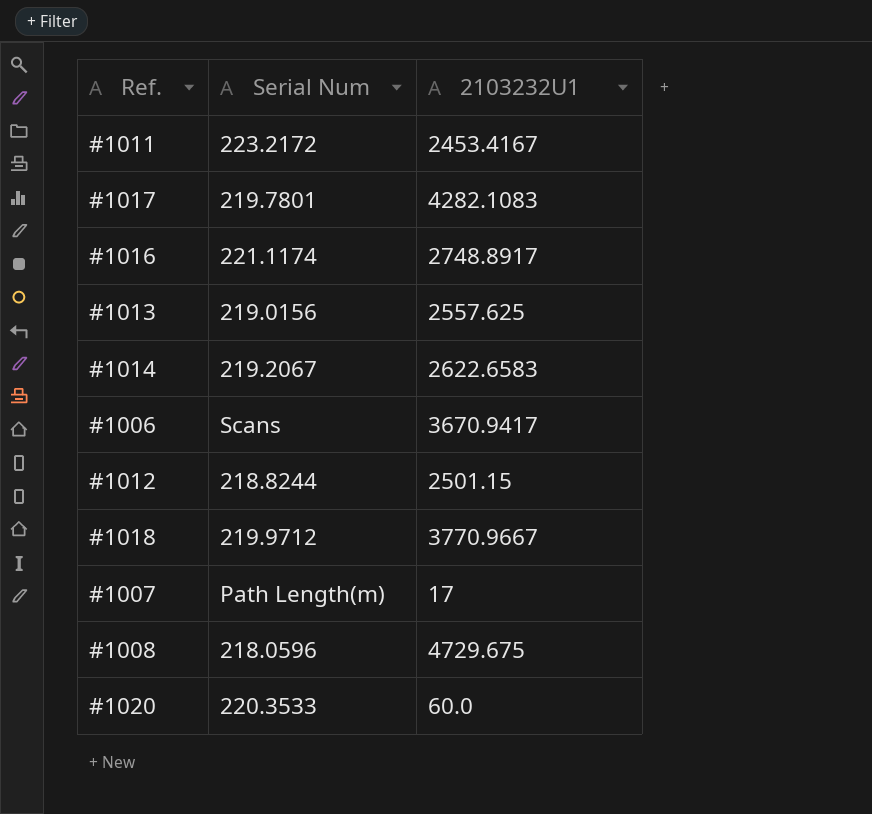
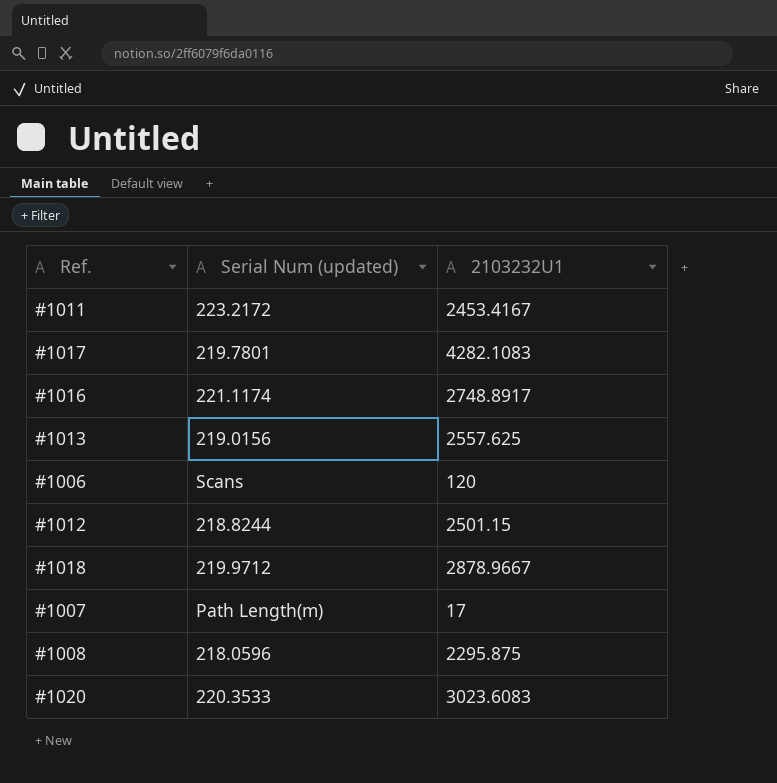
column name: Serial Num -> Serial Num (updated)
row #1014: 219.2067 | 2622.6583 -> none
#1006 | 2103232U1: 3670.9417 -> 120
#1018 | 2103232U1: 3770.9667 -> 2878.9667
#1008 | 2103232U1: 4729.675 -> 2295.875
#1020 | 2103232U1: 60.0 -> 3023.6083

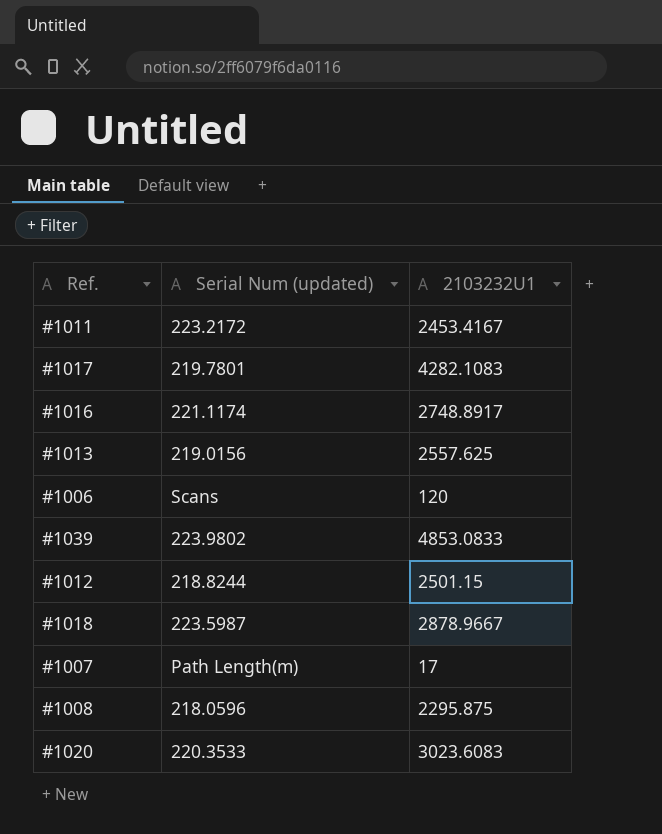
row #1039: none -> 223.9802 | 4853.0833
#1018 | Serial Num (updated): 219.9712 -> 223.5987

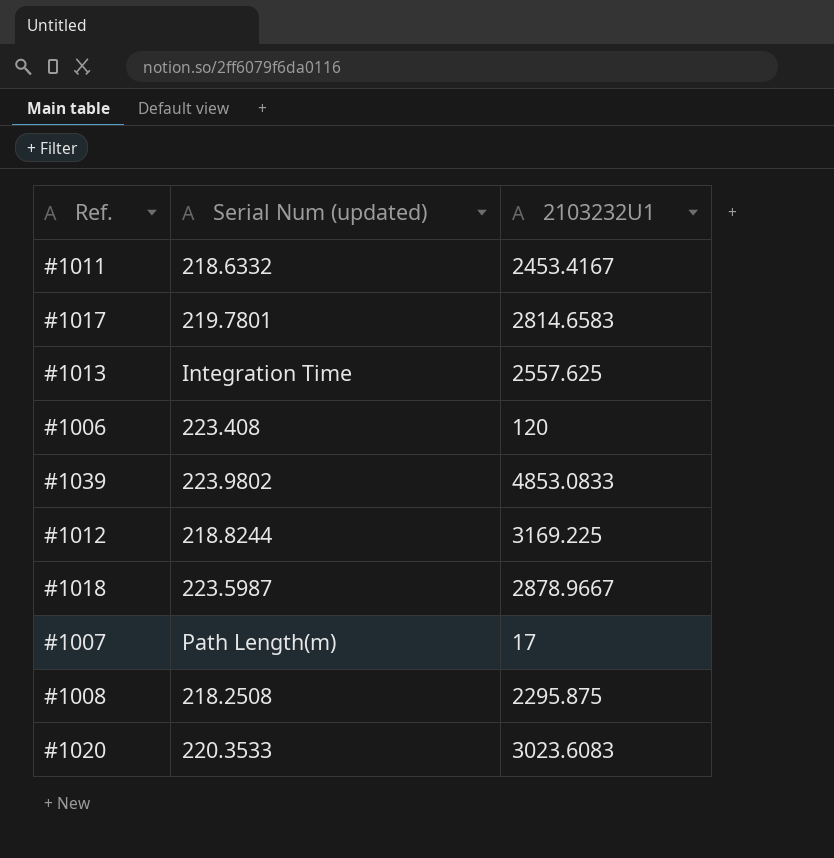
row #1016: 221.1174 | 2748.8917 -> none
#1011 | Serial Num (updated): 223.2172 -> 218.6332
#1017 | 2103232U1: 4282.1083 -> 2814.6583
#1013 | Serial Num (updated): 219.0156 -> Integration Time
#1006 | Serial Num (updated): Scans -> 223.408
#1012 | 2103232U1: 2501.15 -> 3169.225
#1008 | Serial Num (updated): 218.0596 -> 218.2508

